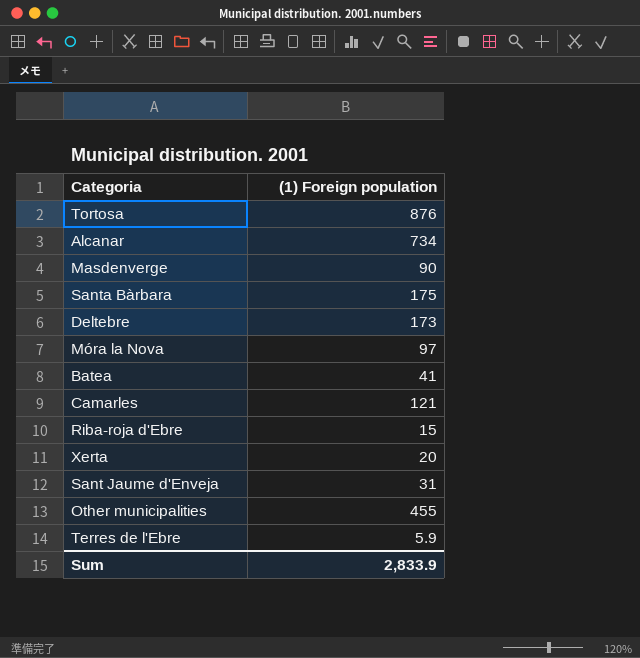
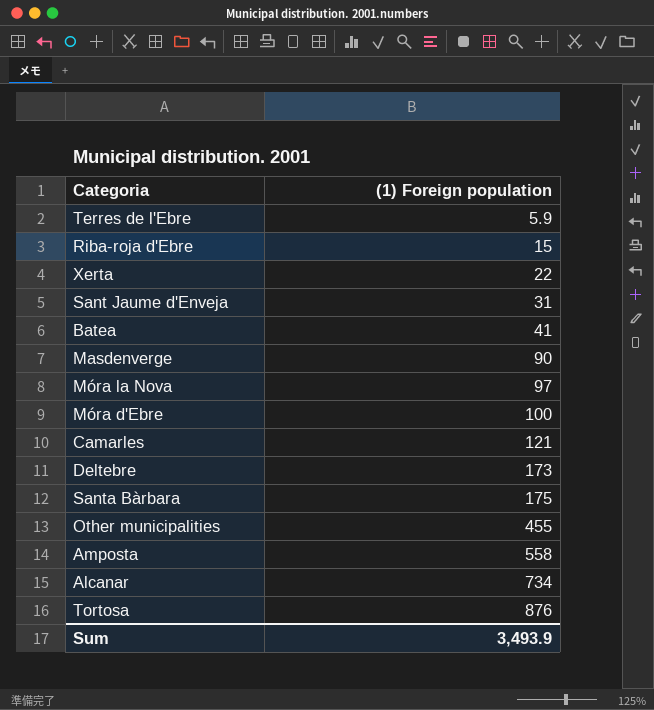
row order: none -> (1) Foreign population ascending
Xerta | (1) Foreign population: 20 -> 22
row Móra d'Ebre: none -> 100
row Amposta: none -> 558
Sum | (1) Foreign population: 2,833.9 -> 3,493.9

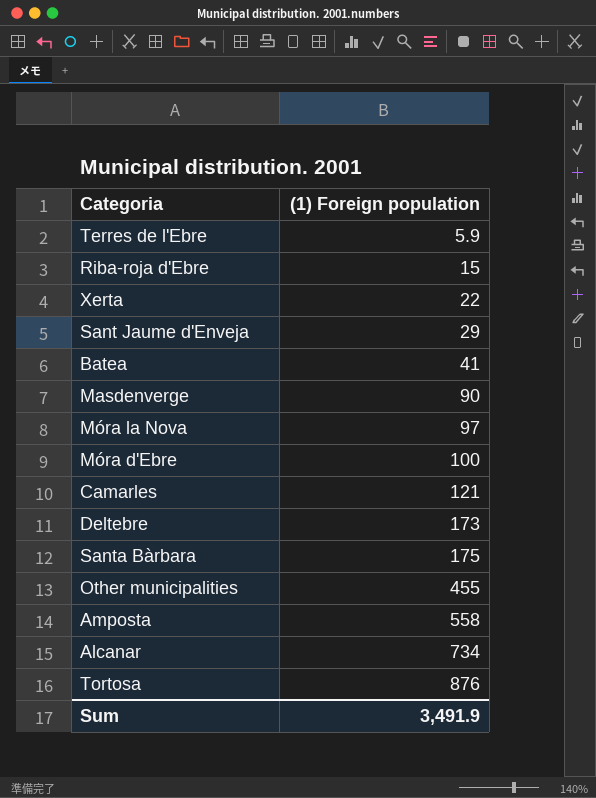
Sant Jaume d'Enveja | (1) Foreign population: 31 -> 29
Sum | (1) Foreign population: 3,493.9 -> 3,491.9

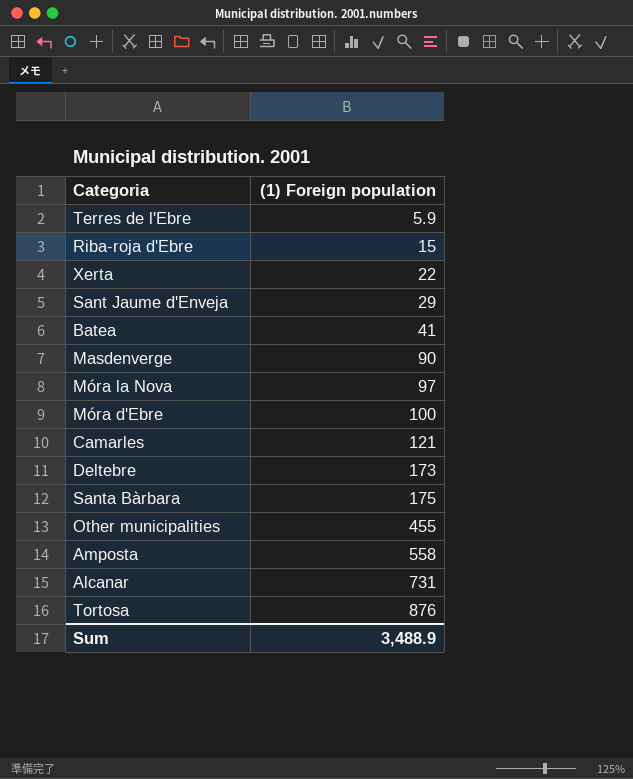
Alcanar | (1) Foreign population: 734 -> 731
Sum | (1) Foreign population: 3,491.9 -> 3,488.9

